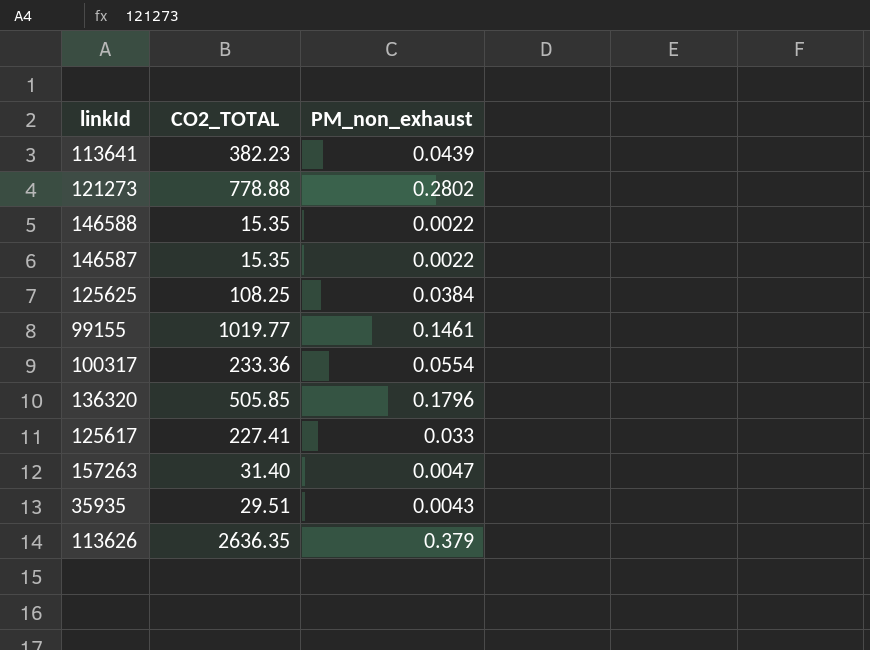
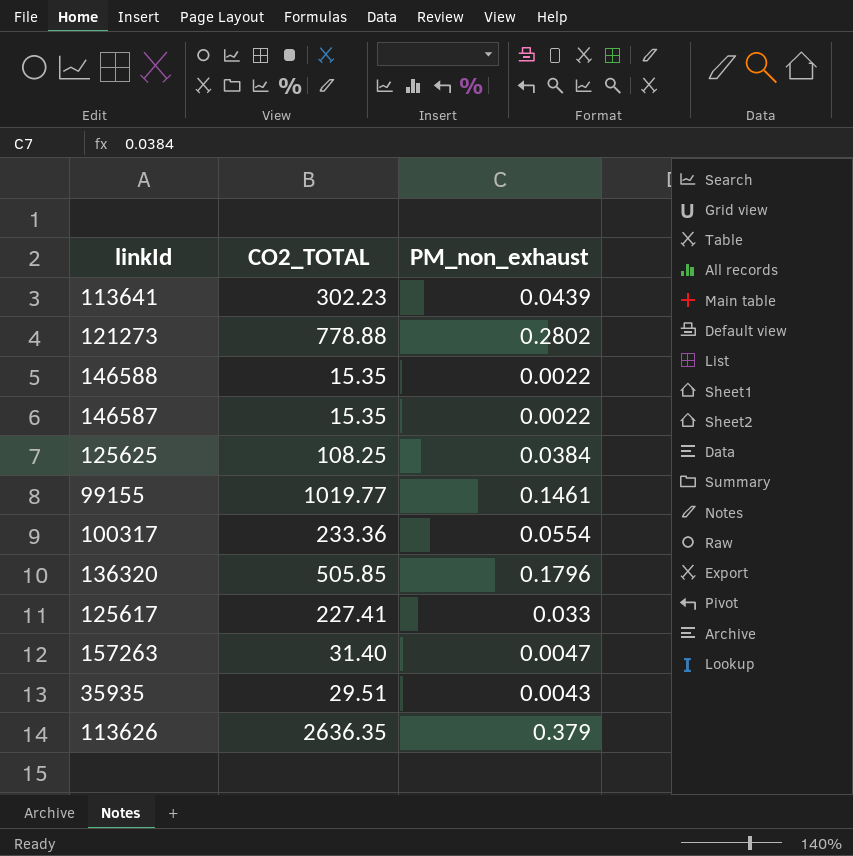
113641 | CO2_TOTAL: 382.23 -> 302.23

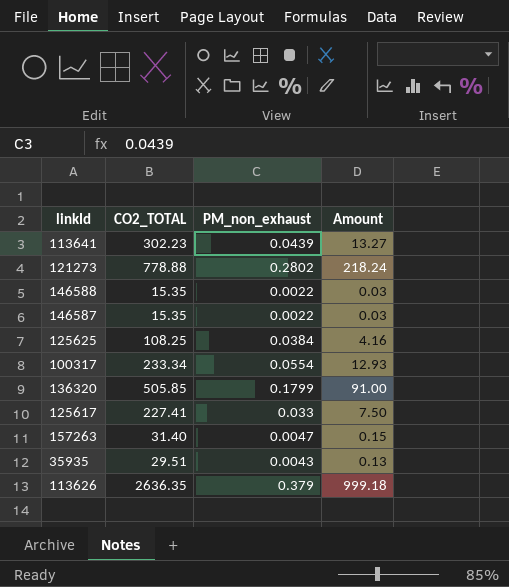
column Amount | formula: none -> [CO2_TOTAL] * [PM_non_exhaust]
row 99155: 1019.77 | 0.1461 -> none
100317 | CO2_TOTAL: 233.36 -> 233.34
136320 | PM_non_exhaust: 0.1796 -> 0.1799

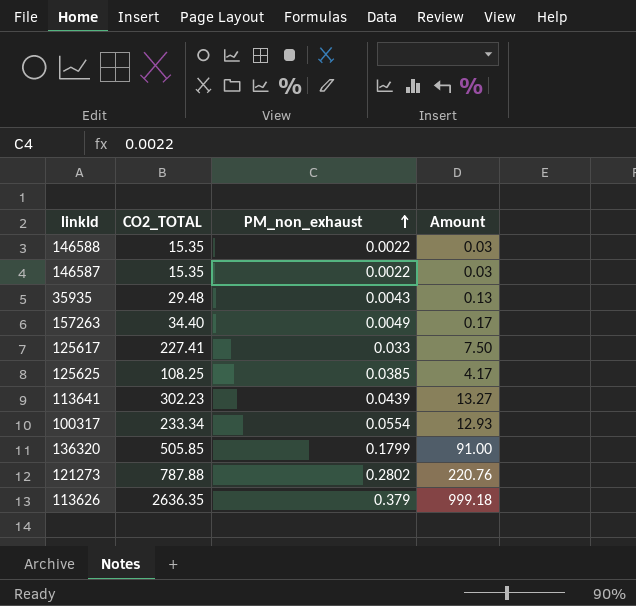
row order: none -> PM_non_exhaust ascending
35935 | CO2_TOTAL: 29.51 -> 29.48
157263 | CO2_TOTAL: 31.40 -> 34.40
157263 | PM_non_exhaust: 0.0047 -> 0.0049
157263 | Amount: 0.15 -> 0.17
125625 | PM_non_exhaust: 0.0384 -> 0.0385
125625 | Amount: 4.16 -> 4.17
121273 | CO2_TOTAL: 778.88 -> 787.88
121273 | Amount: 218.24 -> 220.76

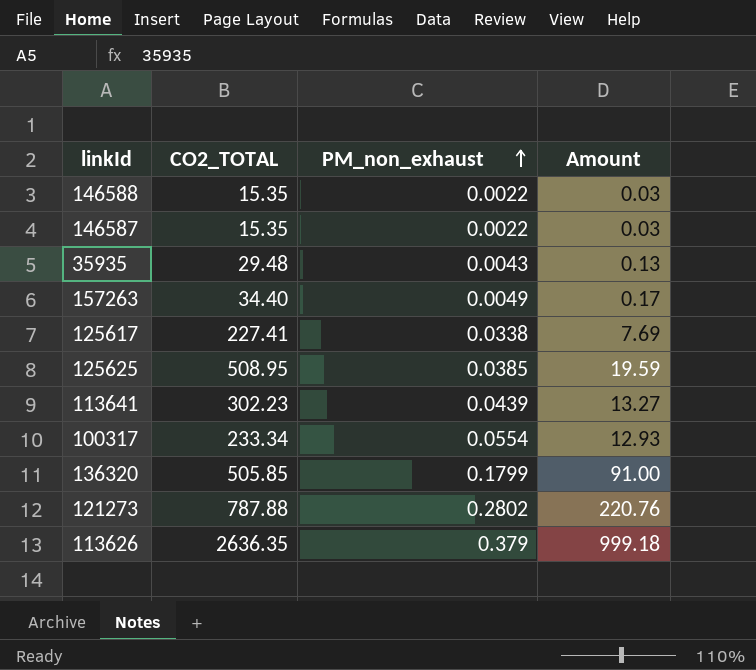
125617 | PM_non_exhaust: 0.033 -> 0.0338
125617 | Amount: 7.50 -> 7.69
125625 | CO2_TOTAL: 108.25 -> 508.95
125625 | Amount: 4.17 -> 19.59

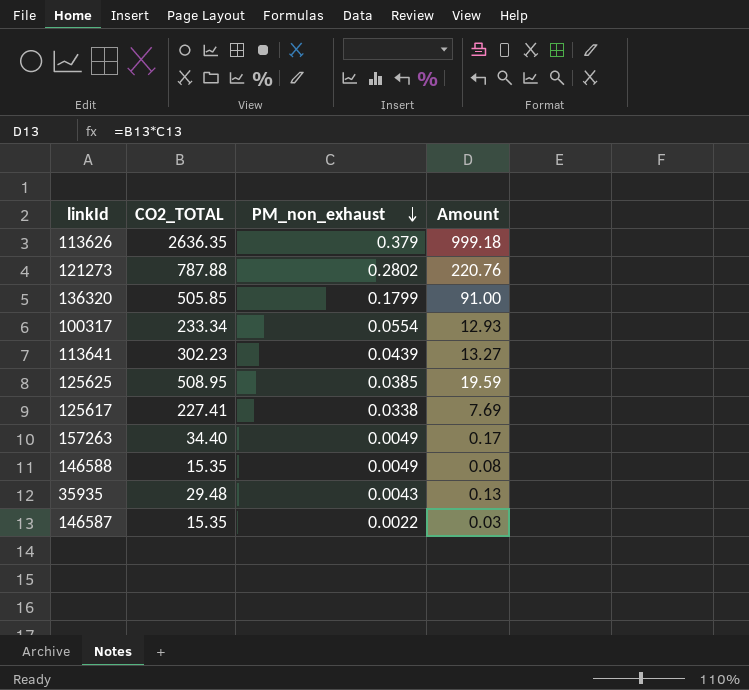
row order: PM_non_exhaust ascending -> PM_non_exhaust descending
146588 | PM_non_exhaust: 0.0022 -> 0.0049
146588 | Amount: 0.03 -> 0.08

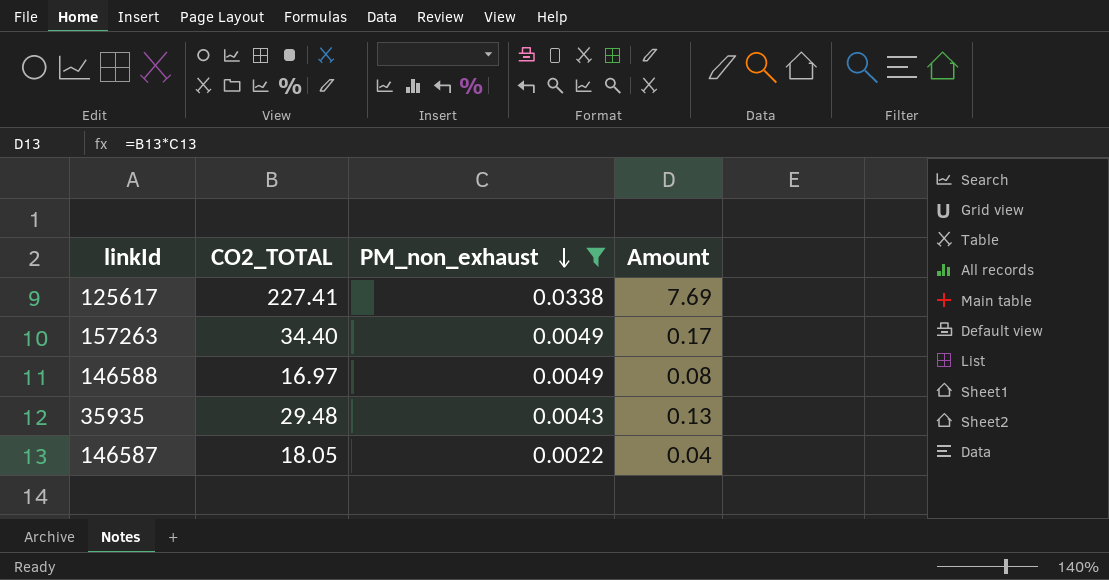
filter: none -> PM_non_exhaust <= 0.0338
146588 | CO2_TOTAL: 15.35 -> 16.97
146587 | CO2_TOTAL: 15.35 -> 18.05
146587 | Amount: 0.03 -> 0.04

